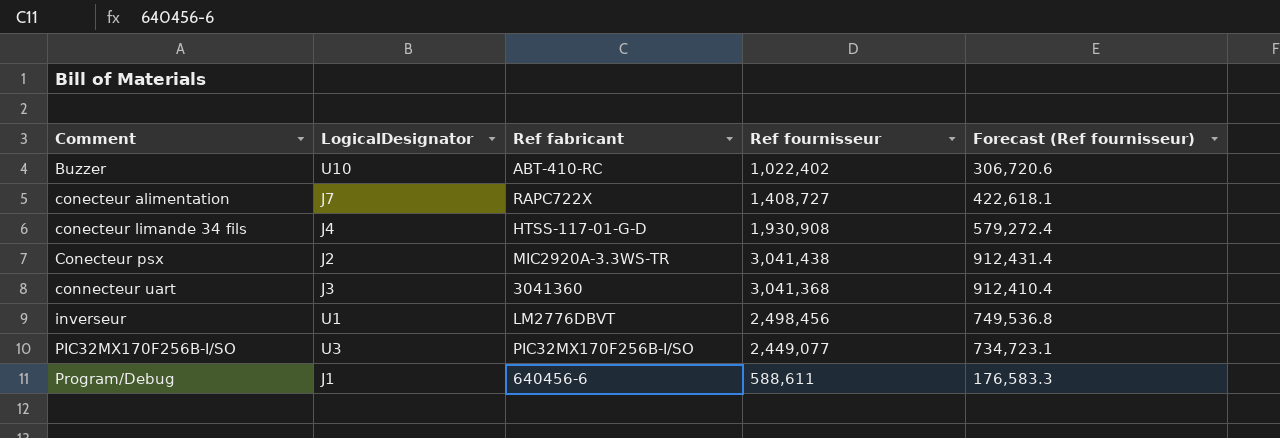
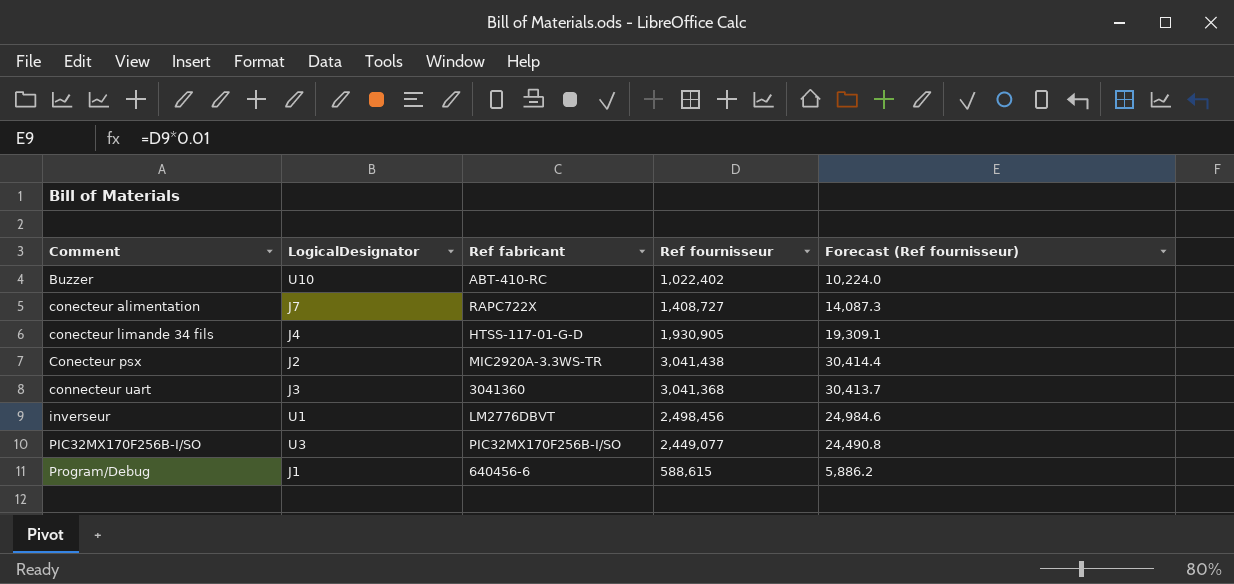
column Forecast (Ref fournisseur) | formula: [Ref fournisseur] * 0.3 -> [Ref fournisseur] * 0.01
conecteur limande 34 fils | Ref fournisseur: 1,930,908 -> 1,930,905
Program/Debug | Ref fournisseur: 588,611 -> 588,615

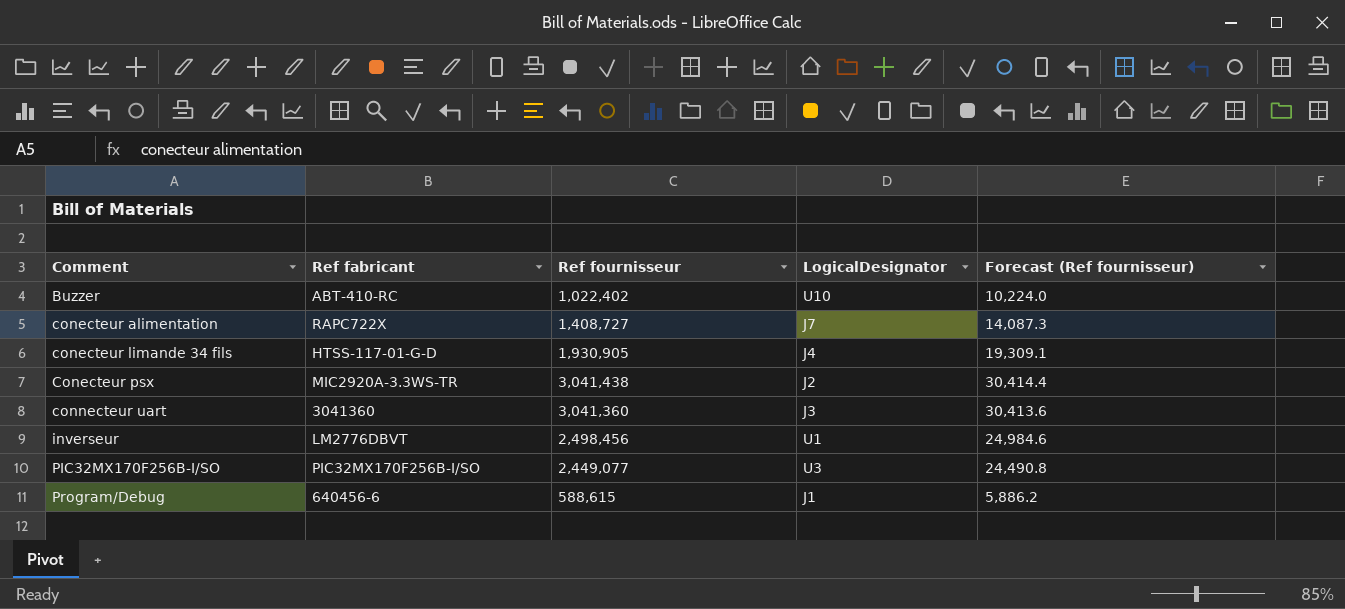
column LogicalDesignator | position: 2 -> 4
connecteur uart | Ref fournisseur: 3,041,368 -> 3,041,360
connecteur uart | Forecast (Ref fournisseur): 30,413.7 -> 30,413.6

